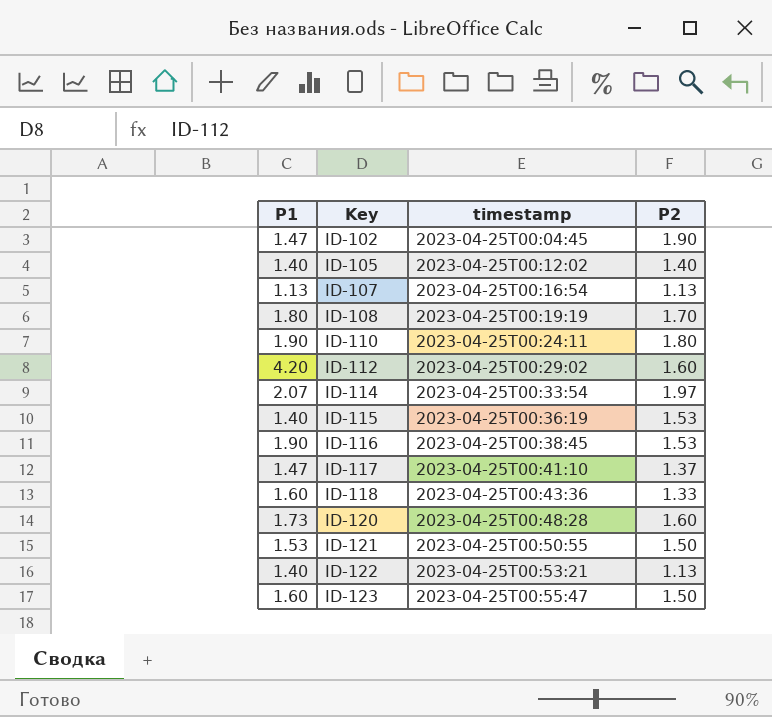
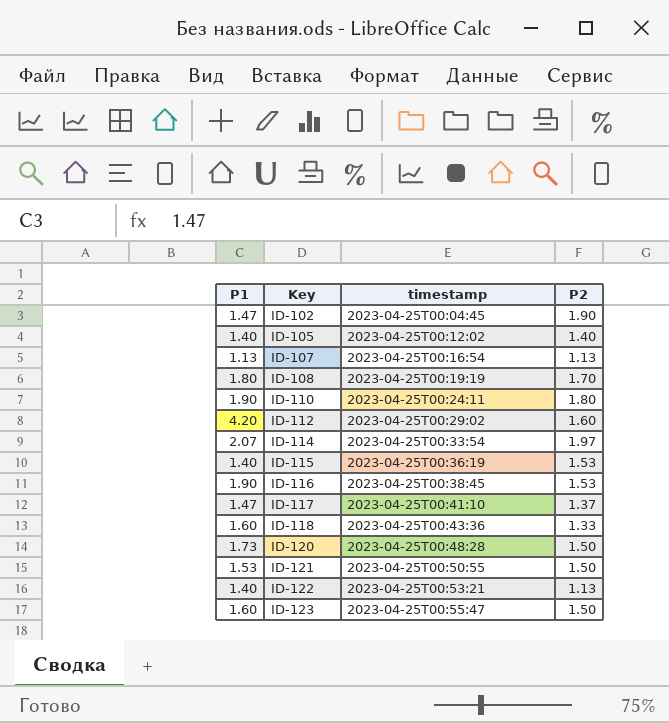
ID-120 | P2: 1.60 -> 1.50

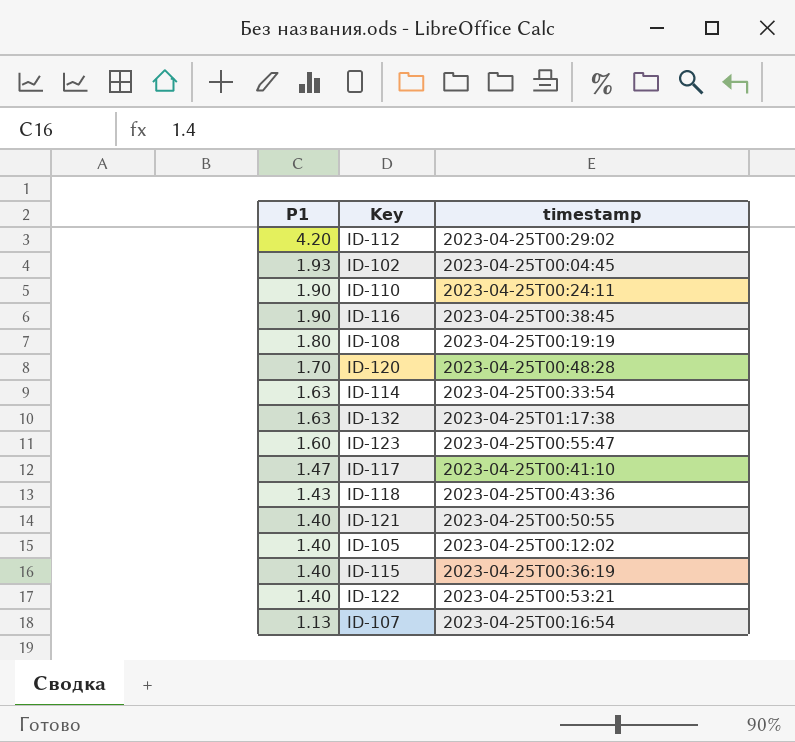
row order: Key ascending -> P1 descending
column P2 | position: 4 -> none
ID-102 | P1: 1.47 -> 1.93
ID-120 | P1: 1.73 -> 1.70
ID-114 | P1: 2.07 -> 1.63
row ID-132: none -> 1.63 | 2023-04-25T01:17:38
ID-118 | P1: 1.60 -> 1.43
ID-121 | P1: 1.53 -> 1.40

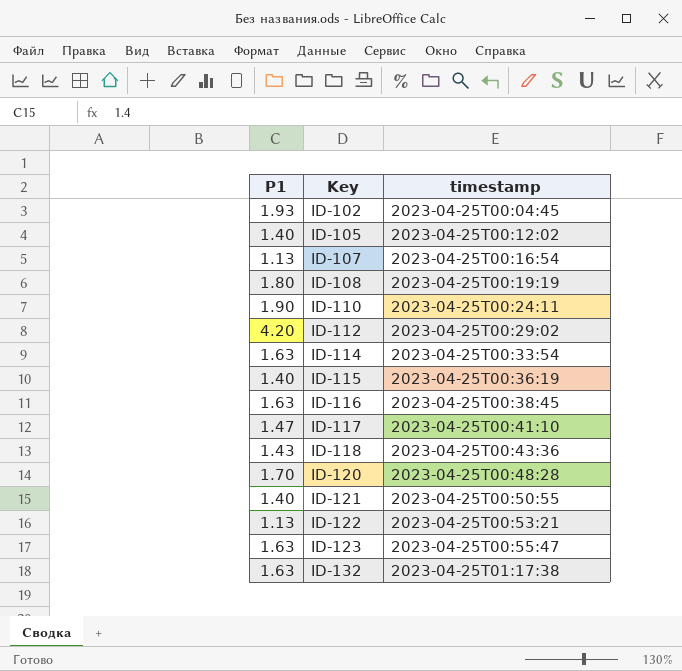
row order: P1 descending -> Key ascending
ID-116 | P1: 1.90 -> 1.63
ID-122 | P1: 1.40 -> 1.13
ID-123 | P1: 1.60 -> 1.63

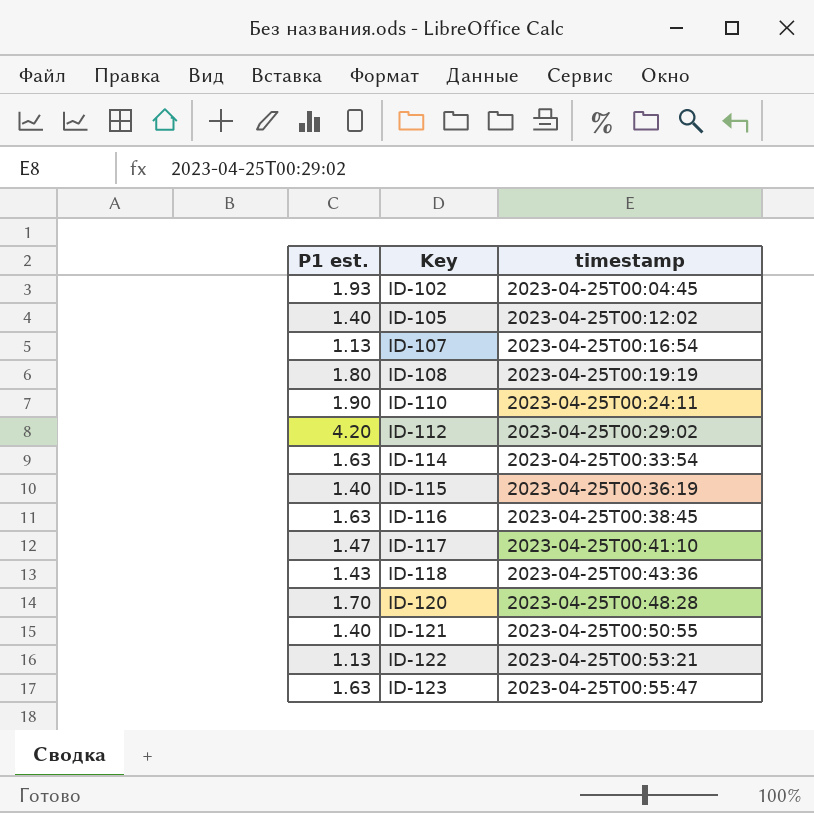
column name: P1 -> P1 est.
row ID-132: 1.63 | 2023-04-25T01:17:38 -> none

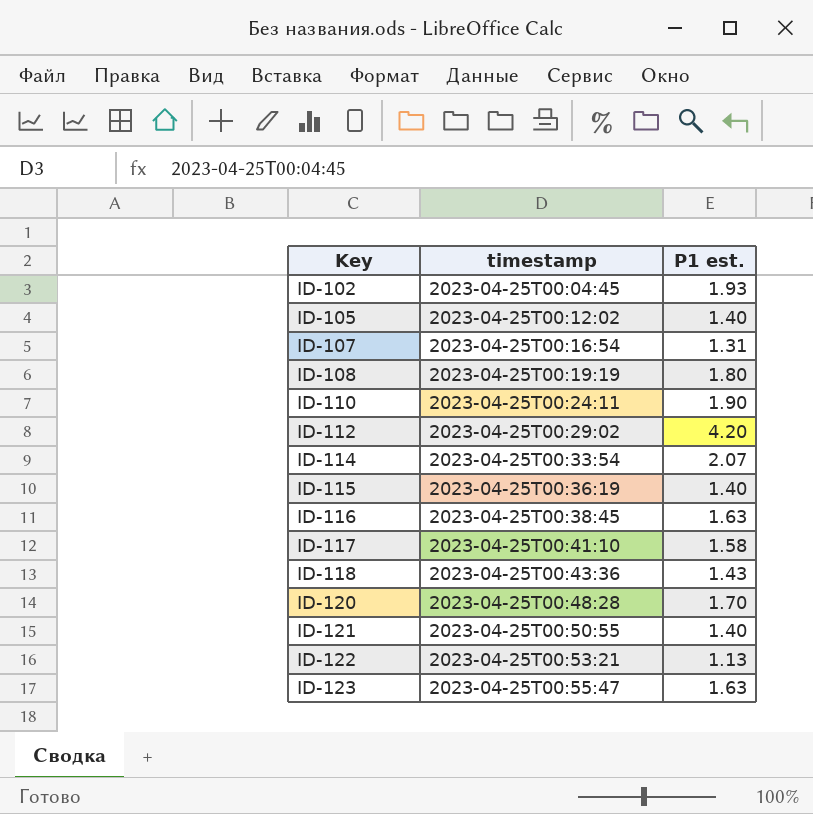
column P1 est. | position: 1 -> 3
ID-107 | P1 est.: 1.13 -> 1.31
ID-114 | P1 est.: 1.63 -> 2.07
ID-117 | P1 est.: 1.47 -> 1.58

